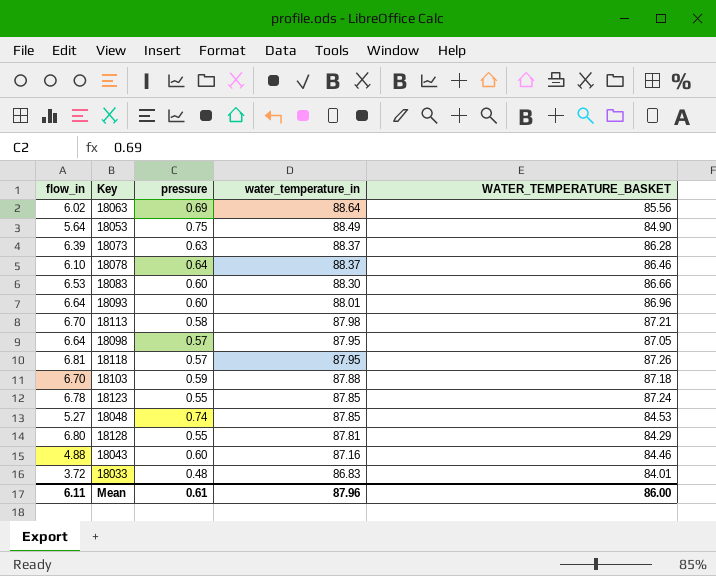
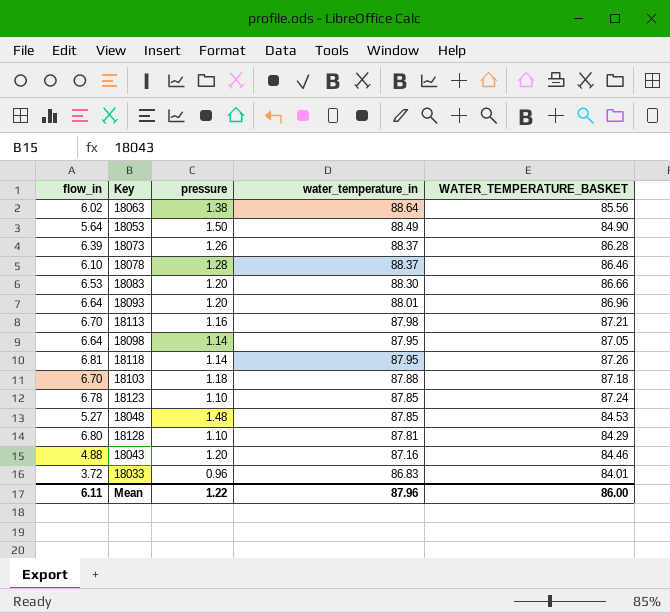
18063 | pressure: 0.69 -> 1.38
18053 | pressure: 0.75 -> 1.50
18073 | pressure: 0.63 -> 1.26
18078 | pressure: 0.64 -> 1.28
18083 | pressure: 0.60 -> 1.20
18093 | pressure: 0.60 -> 1.20
18113 | pressure: 0.58 -> 1.16
18098 | pressure: 0.57 -> 1.14
18118 | pressure: 0.57 -> 1.14
18103 | pressure: 0.59 -> 1.18
18123 | pressure: 0.55 -> 1.10
18048 | pressure: 0.74 -> 1.48
18128 | pressure: 0.55 -> 1.10
18043 | pressure: 0.60 -> 1.20
18033 | pressure: 0.48 -> 0.96
Mean | pressure: 0.61 -> 1.22

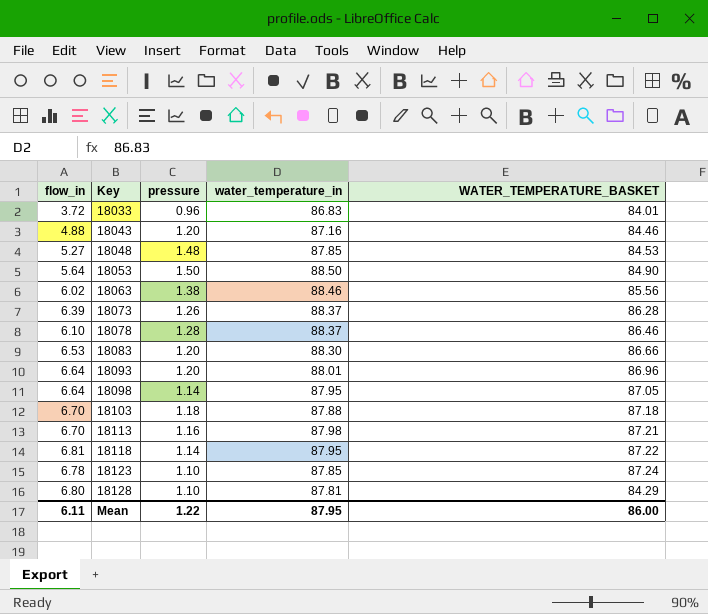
row order: water_temperature_in descending -> Key ascending
18053 | water_temperature_in: 88.49 -> 88.50
18063 | water_temperature_in: 88.64 -> 88.46
18118 | WATER_TEMPERATURE_BASKET: 87.26 -> 87.22
Mean | water_temperature_in: 87.96 -> 87.95

